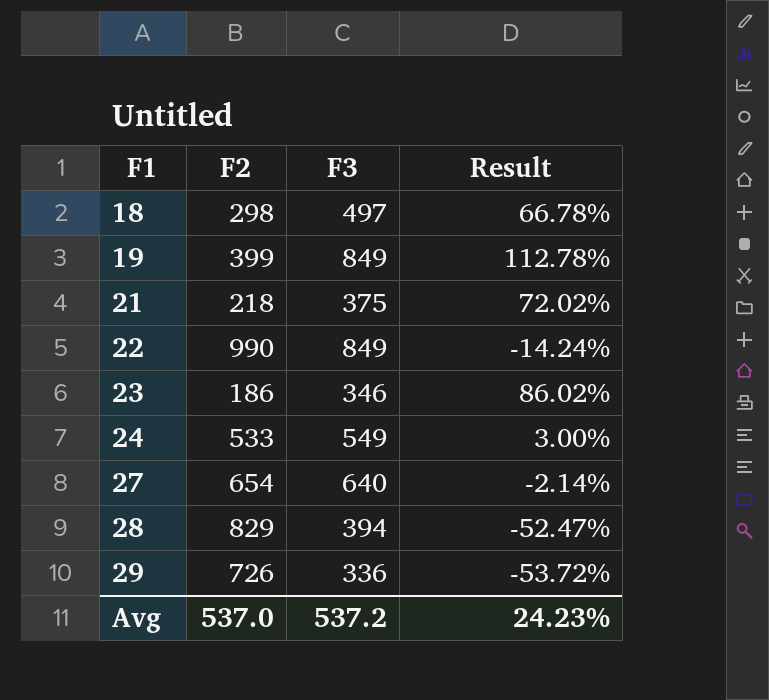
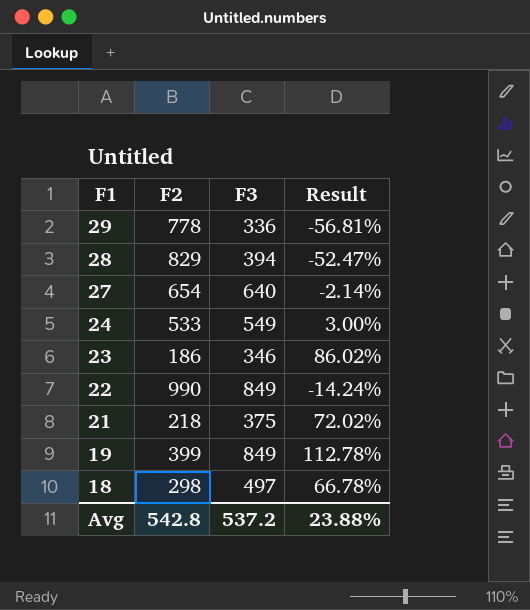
row order: F1 ascending -> F1 descending
29 | F2: 726 -> 778
29 | Result: -53.72% -> -56.81%
Avg | F2: 537.0 -> 542.8
Avg | Result: 24.23% -> 23.88%

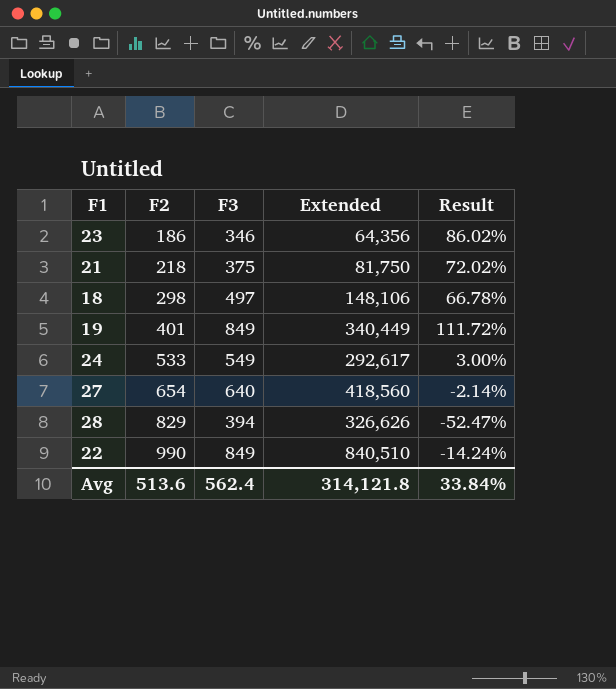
row order: F1 descending -> F2 ascending
column Extended | formula: none -> [F2] * [F3]
row 29: 778 | 336 | -56.81% -> none
19 | F2: 399 -> 401
19 | Result: 112.78% -> 111.72%
Avg | F2: 542.8 -> 513.6
Avg | F3: 537.2 -> 562.4
Avg | Result: 23.88% -> 33.84%

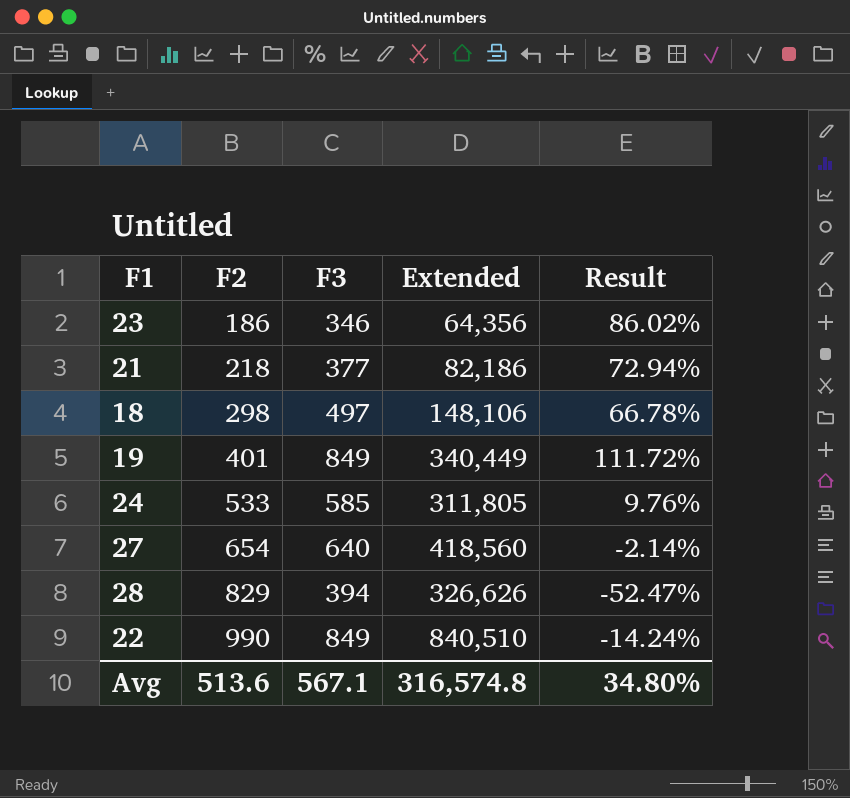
21 | F3: 375 -> 377
21 | Extended: 81,750 -> 82,186
21 | Result: 72.02% -> 72.94%
24 | F3: 549 -> 585
24 | Extended: 292,617 -> 311,805
24 | Result: 3.00% -> 9.76%
Avg | F3: 562.4 -> 567.1
Avg | Extended: 314,121.8 -> 316,574.8
Avg | Result: 33.84% -> 34.80%

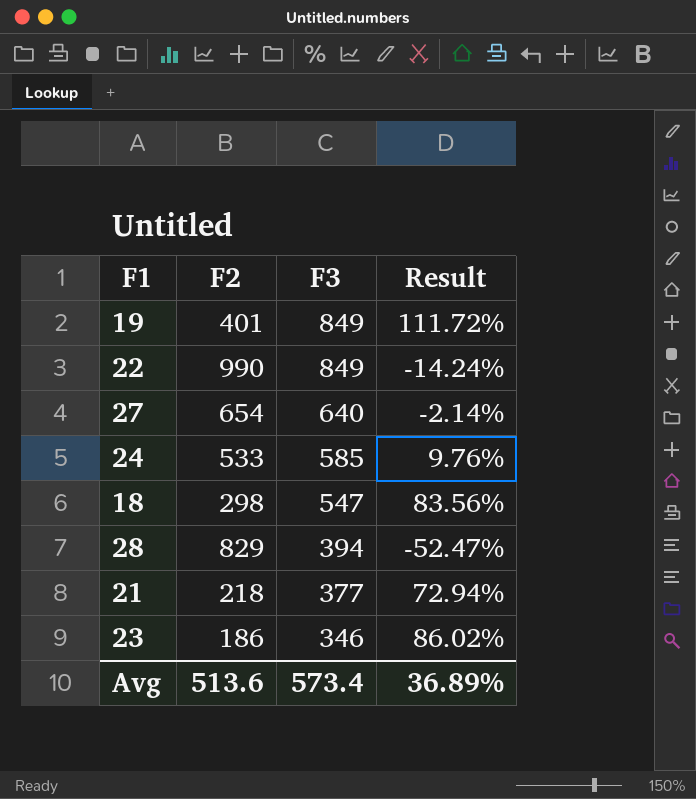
row order: F2 ascending -> F3 descending
column Extended | formula: [F2] * [F3] -> none
18 | F3: 497 -> 547
18 | Result: 66.78% -> 83.56%
Avg | F3: 567.1 -> 573.4
Avg | Result: 34.80% -> 36.89%

